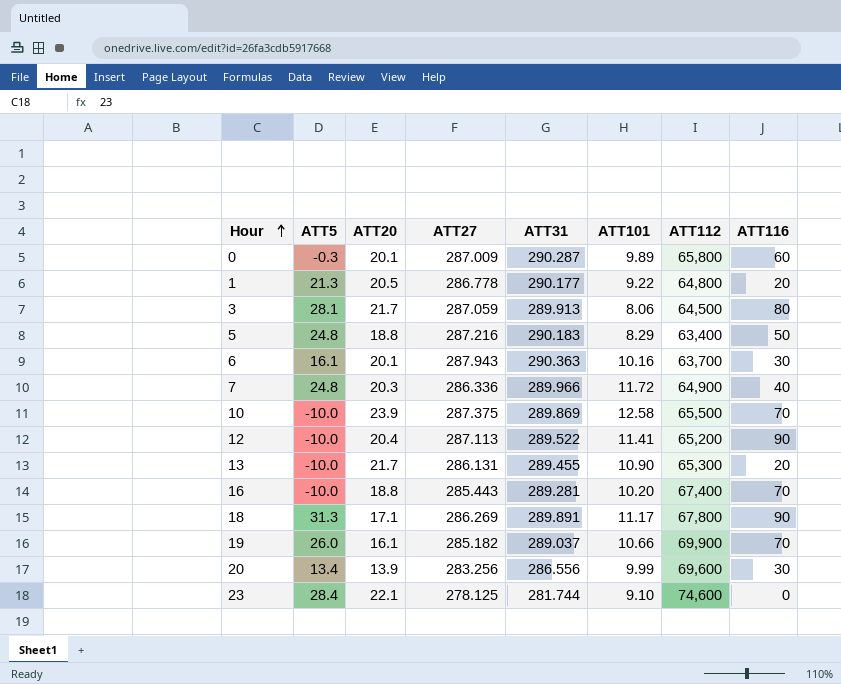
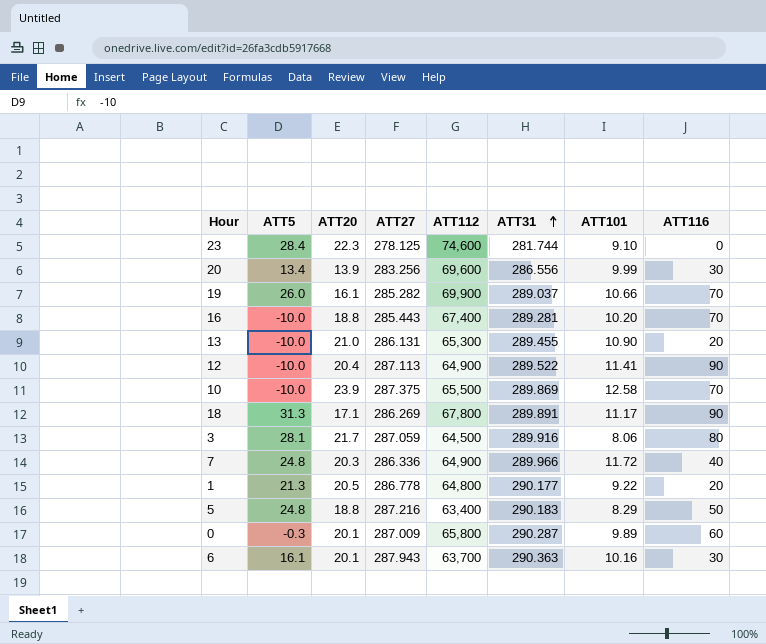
row order: Hour ascending -> ATT31 ascending
column ATT112 | position: 7 -> 5
23 | ATT20: 22.1 -> 22.3
19 | ATT27: 285.182 -> 285.282
13 | ATT20: 21.7 -> 21.0
12 | ATT112: 65,200 -> 64,900
3 | ATT31: 289.913 -> 289.916

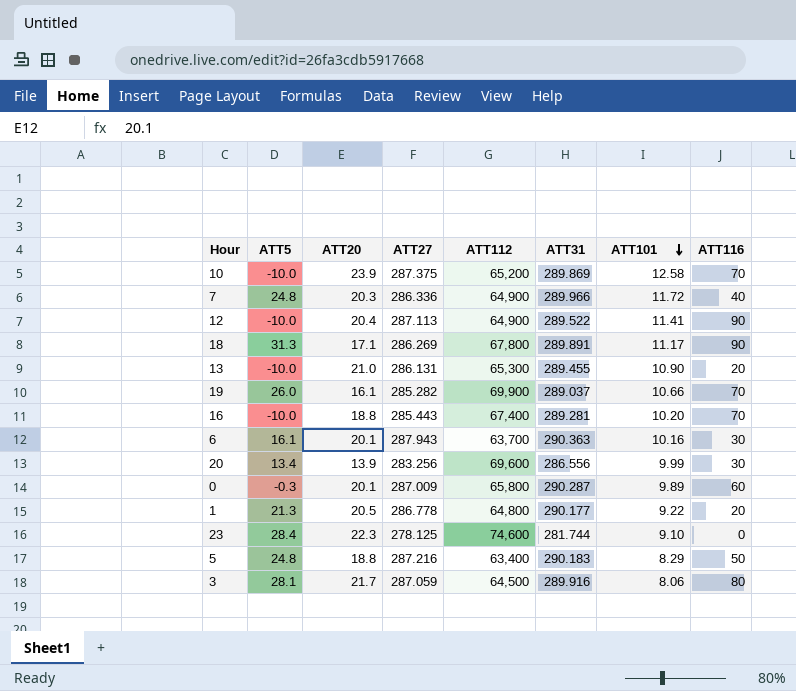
row order: ATT31 ascending -> ATT101 descending
10 | ATT112: 65,500 -> 65,200

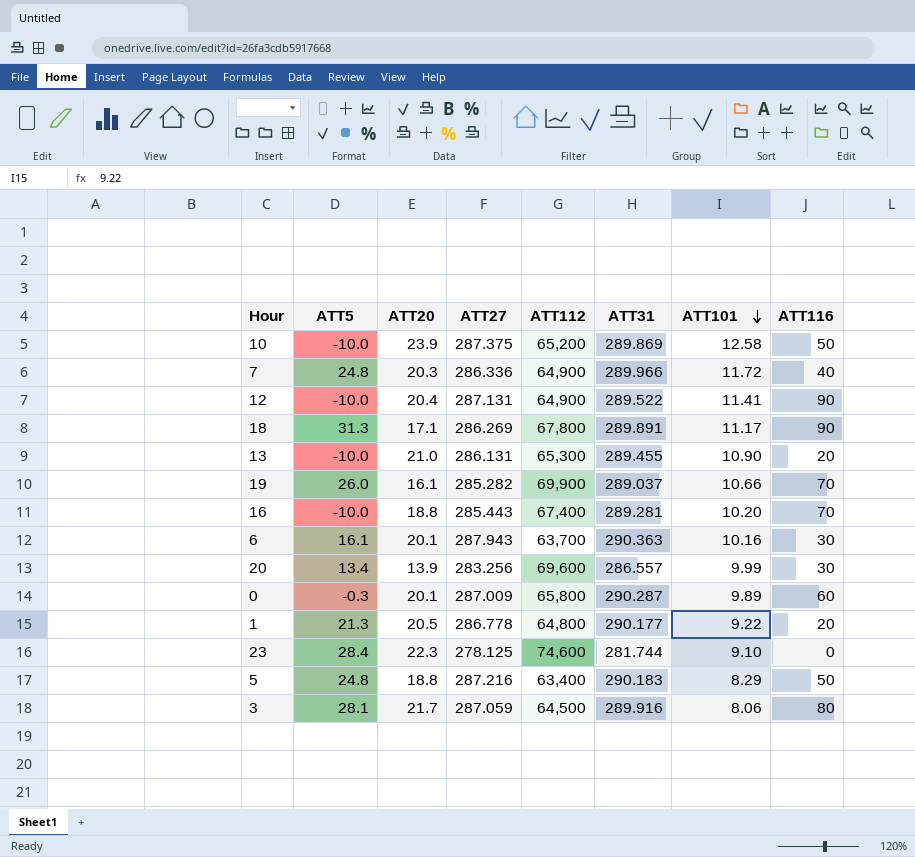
10 | ATT116: 70 -> 50
12 | ATT27: 287.113 -> 287.131
20 | ATT31: 286.556 -> 286.557

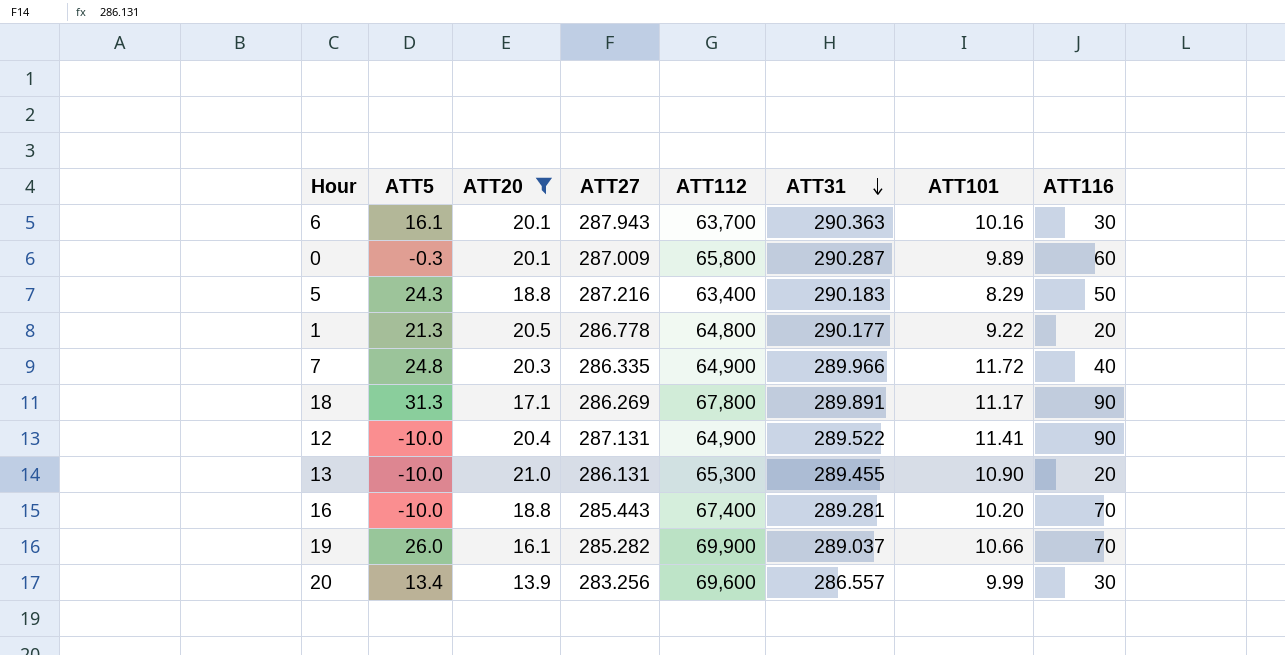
filter: none -> ATT20 <= 21.0
row order: ATT101 descending -> ATT31 descending
5 | ATT5: 24.8 -> 24.3
7 | ATT27: 286.336 -> 286.335

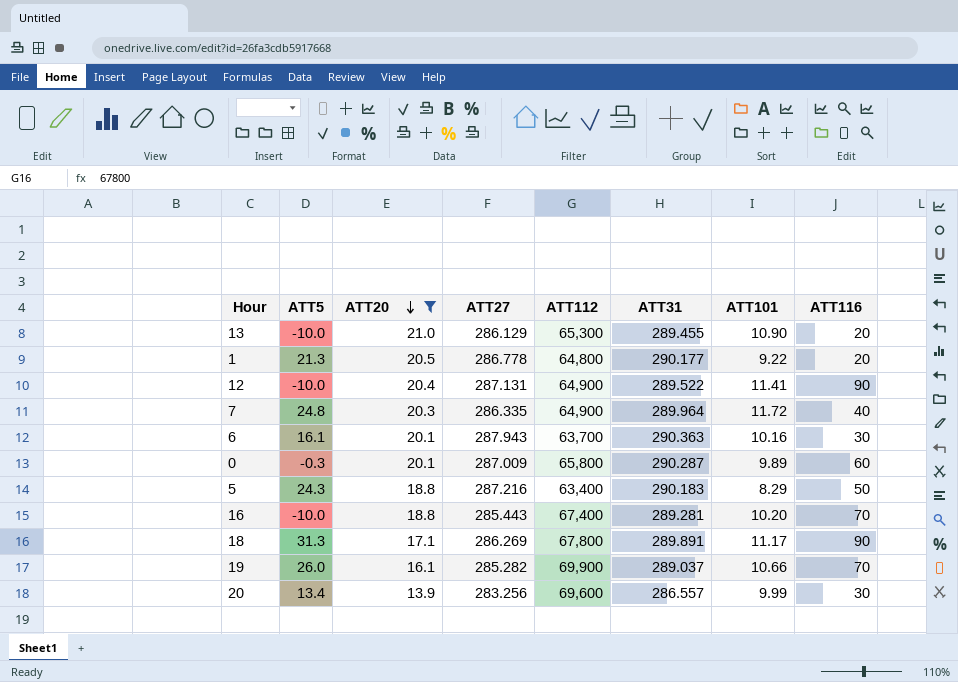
row order: ATT31 descending -> ATT20 descending
13 | ATT27: 286.131 -> 286.129
7 | ATT31: 289.966 -> 289.964

